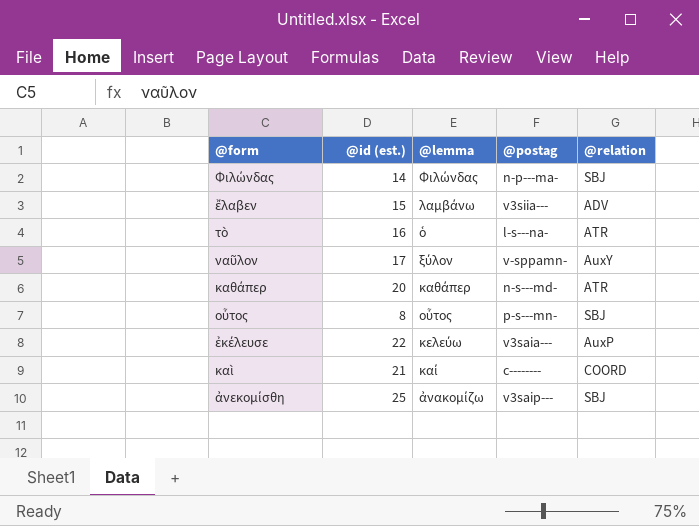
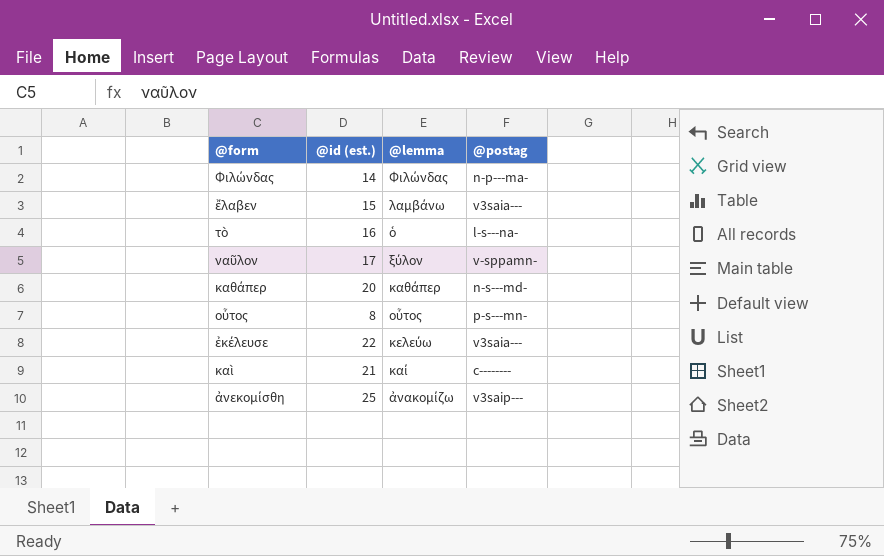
column @relation | position: 5 -> none
ἔλαβεν | @postag: v3siia--- -> v3saia---

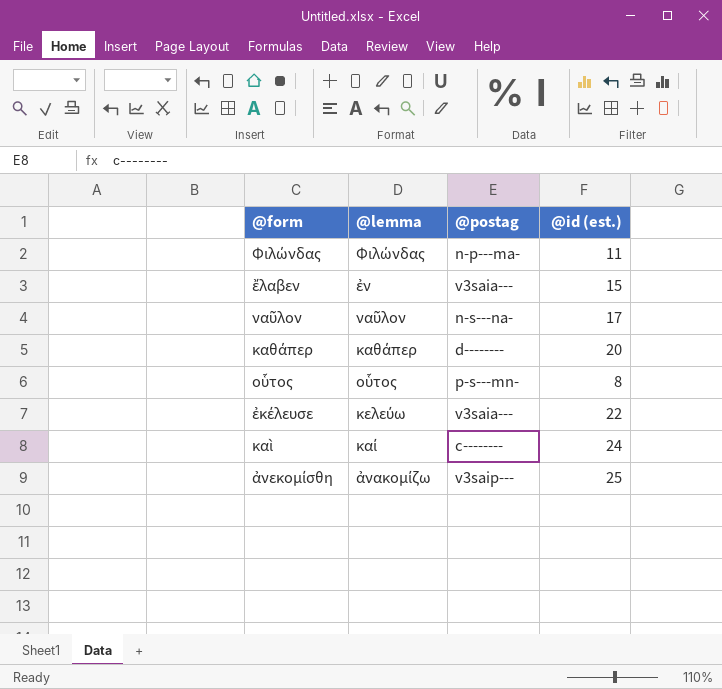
column @id (est.) | position: 2 -> 4
row τὸ: 16 | ὁ | l-s---na- -> none
Φιλώνδας | @id (est.): 14 -> 11
ἔλαβεν | @lemma: λαμβάνω -> ἐν
ναῦλον | @lemma: ξύλον -> ναῦλον
ναῦλον | @postag: v-sppamn- -> n-s---na-
καθάπερ | @postag: n-s---md- -> d--------
καὶ | @id (est.): 21 -> 24

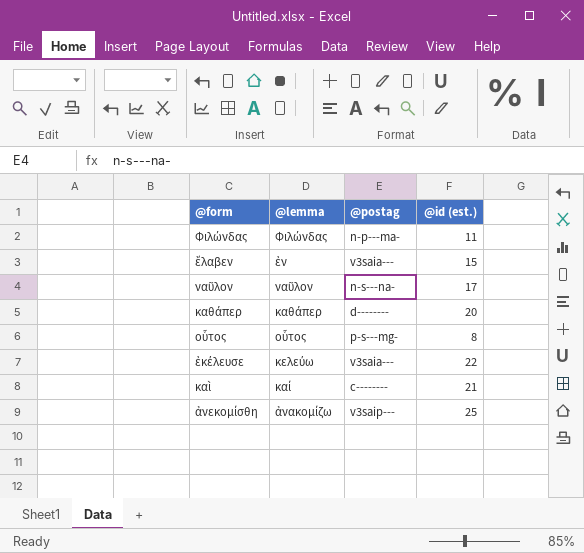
οὗτος | @postag: p-s---mn- -> p-s---mg-
καὶ | @id (est.): 24 -> 21

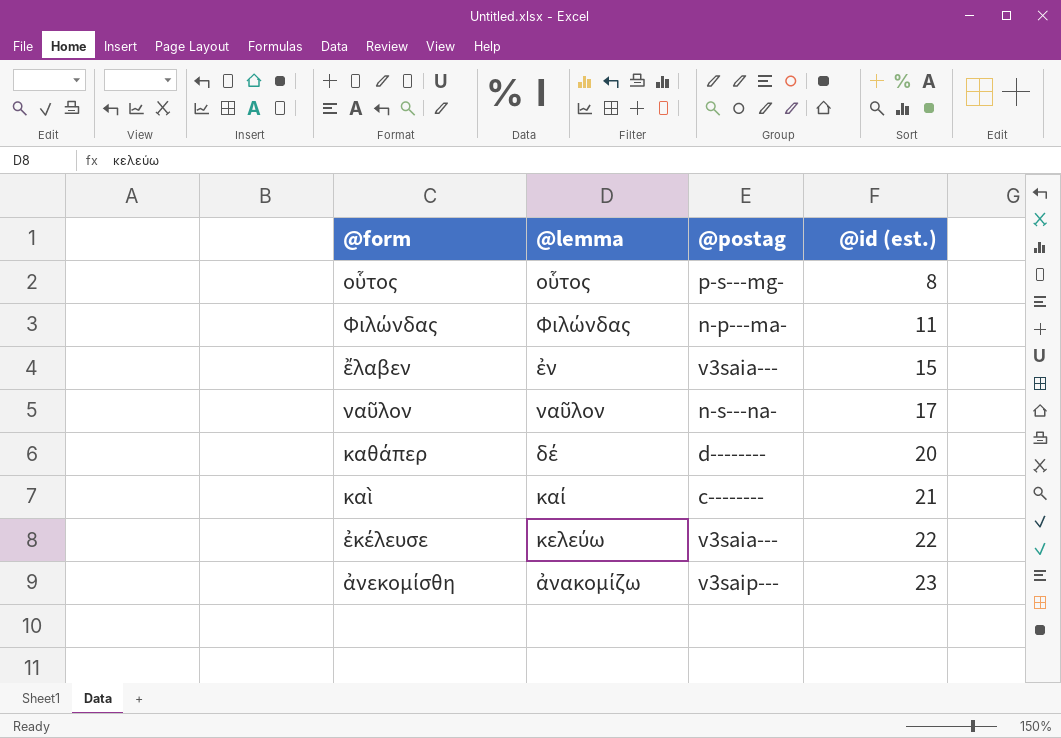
row order: none -> @id (est.) ascending
καθάπερ | @lemma: καθάπερ -> δέ
ἀνεκομίσθη | @id (est.): 25 -> 23

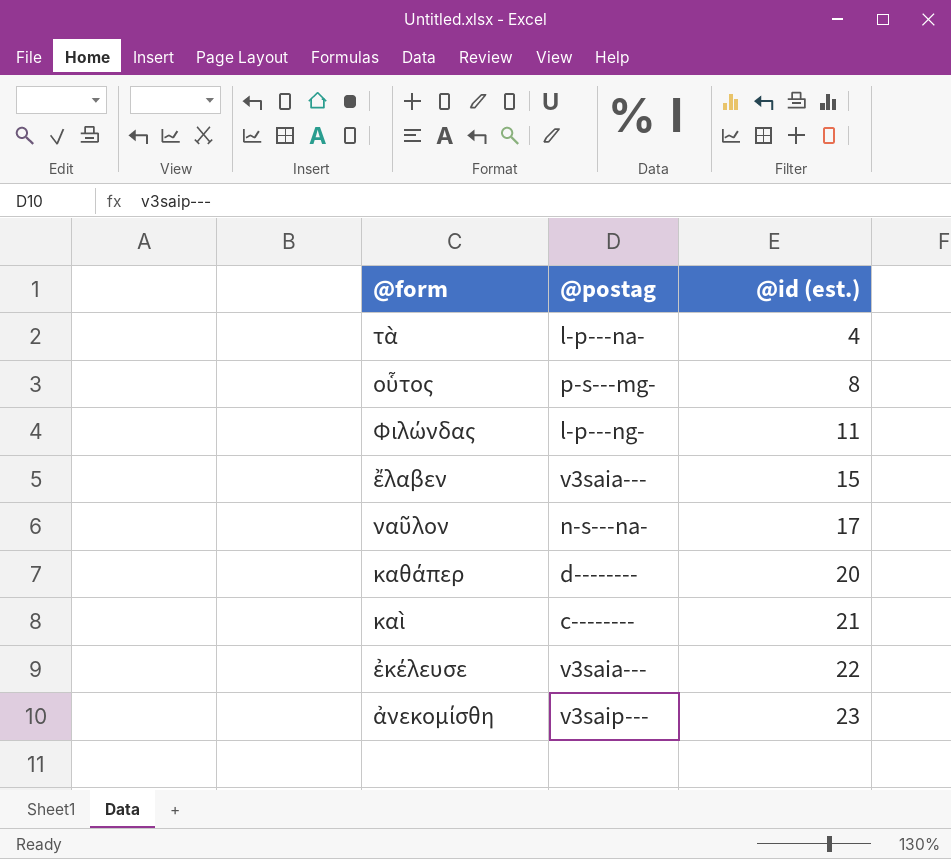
column @lemma | position: 2 -> none
row τὰ: none -> l-p---na- | 4
Φιλώνδας | @postag: n-p---ma- -> l-p---ng-

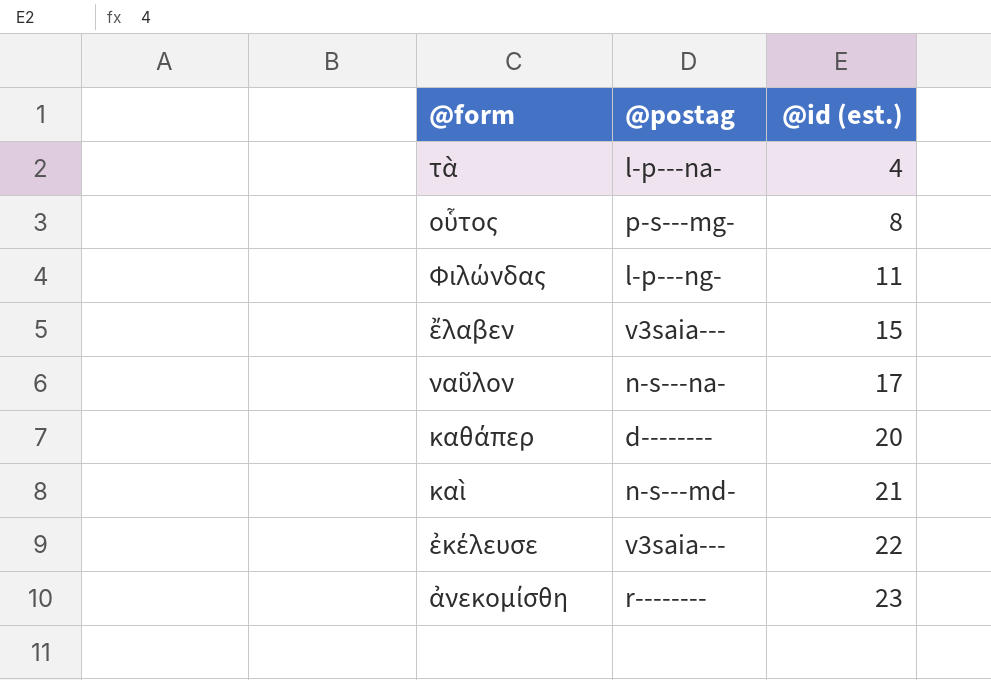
καὶ | @postag: c-------- -> n-s---md-
ἀνεκομίσθη | @postag: v3saip--- -> r--------

